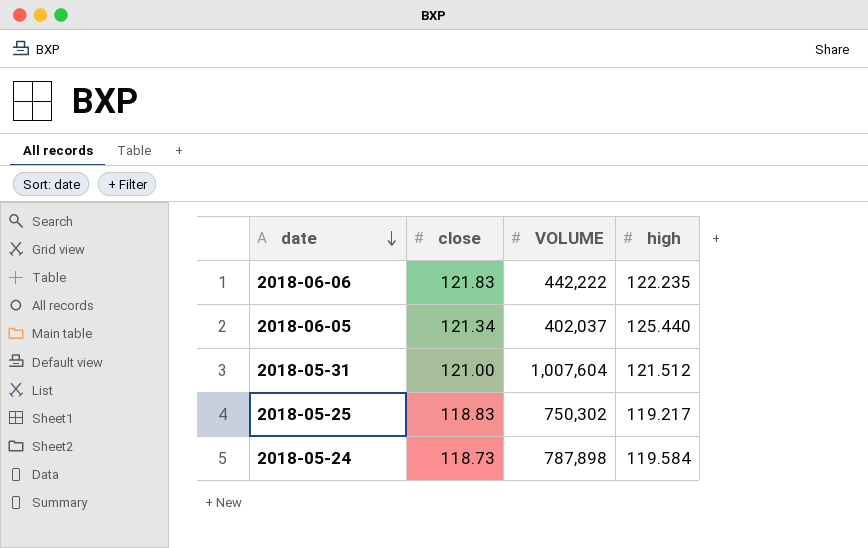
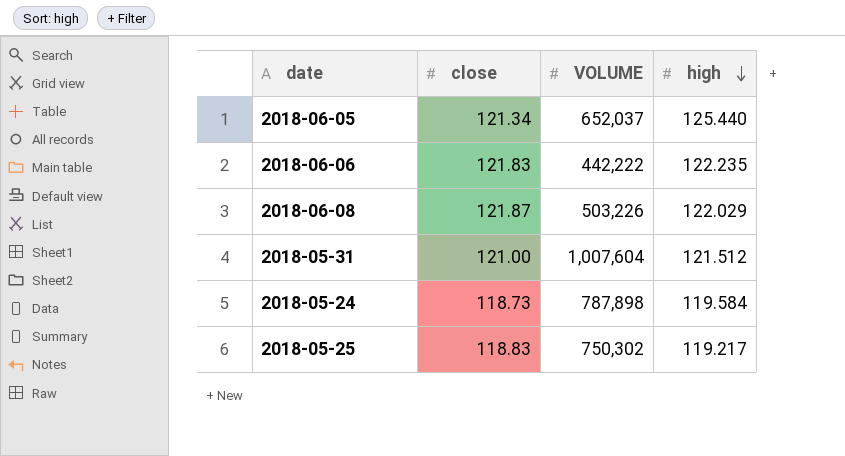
row order: date descending -> high descending
2018-06-05 | VOLUME: 402,037 -> 652,037
row 2018-06-08: none -> 121.87 | 503,226 | 122.029

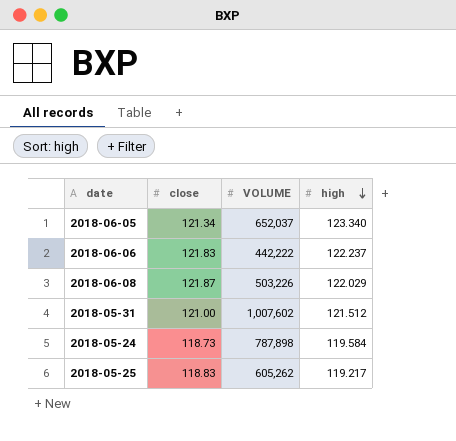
2018-06-05 | high: 125.440 -> 123.340
2018-06-06 | high: 122.235 -> 122.237
2018-05-31 | VOLUME: 1,007,604 -> 1,007,602
2018-05-25 | VOLUME: 750,302 -> 605,262

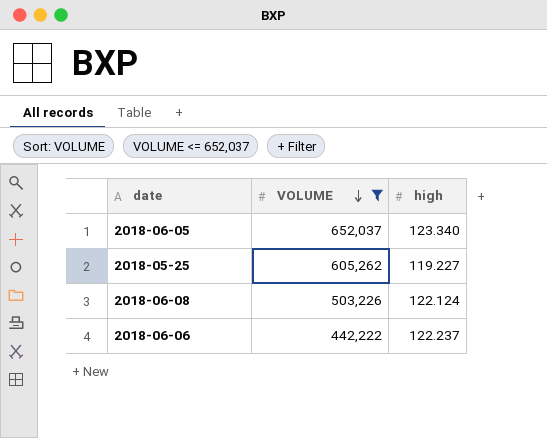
filter: none -> VOLUME <= 652,037
row order: high descending -> VOLUME descending
column close | position: 2 -> none
2018-05-25 | high: 119.217 -> 119.227
2018-06-08 | high: 122.029 -> 122.124

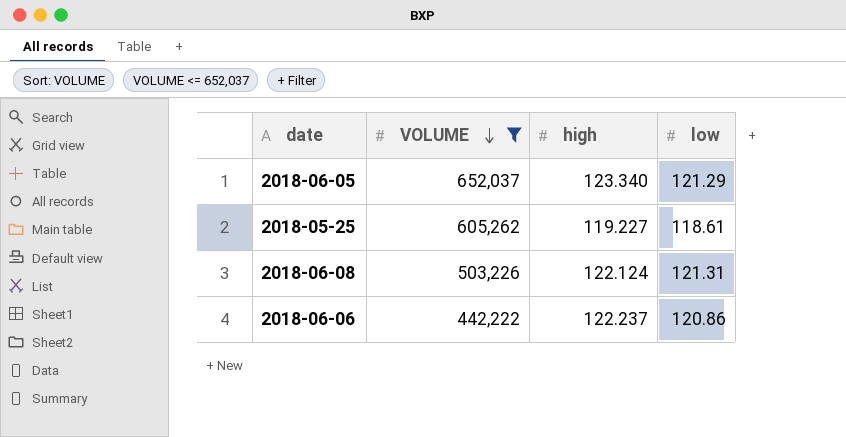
column low | position: none -> 4

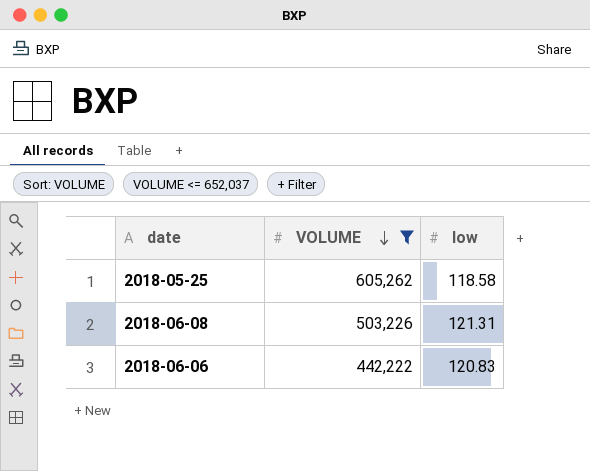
column high | position: 3 -> none
row 2018-06-05: 652,037 | 123.340 | 121.29 -> none
2018-05-25 | low: 118.61 -> 118.58
2018-06-06 | low: 120.86 -> 120.83

